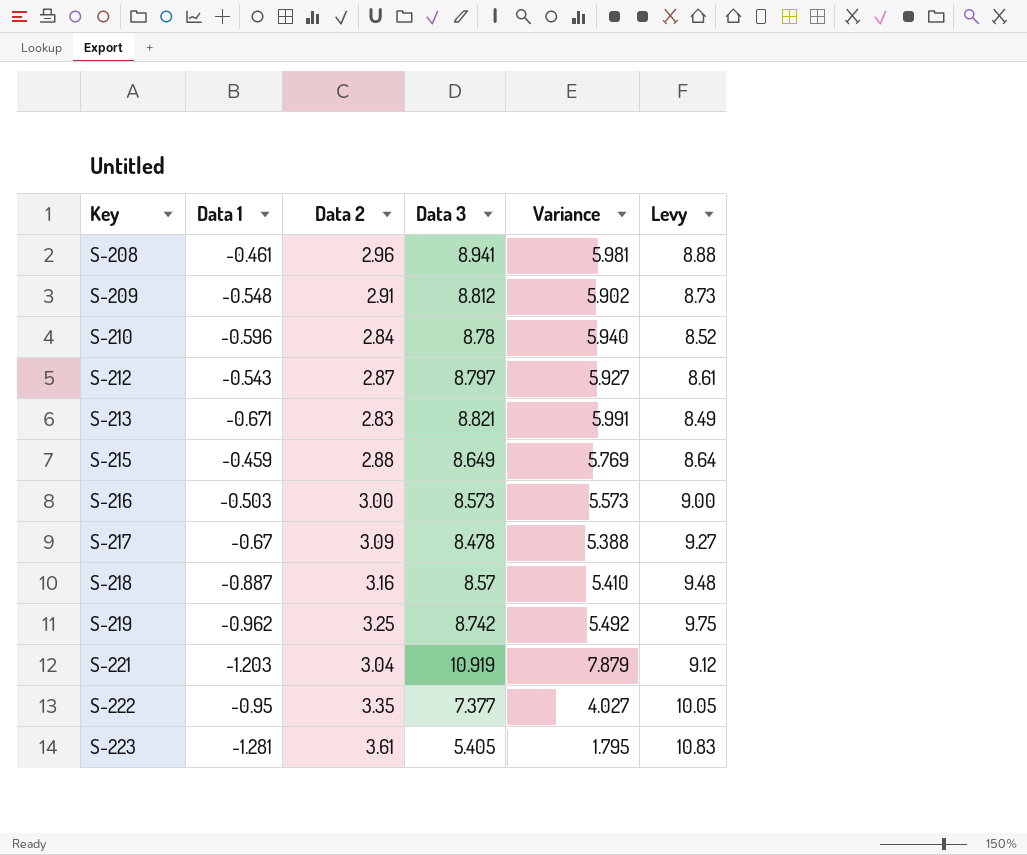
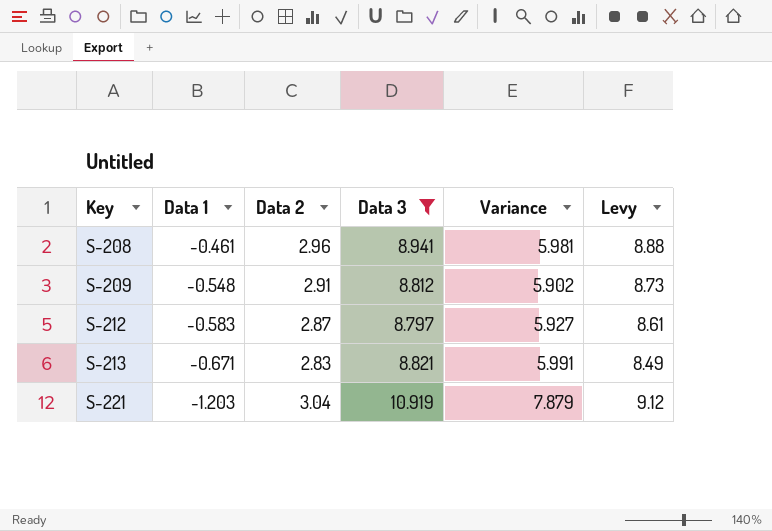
filter: none -> Data 3 >= 8.797
S-212 | Data 1: -0.543 -> -0.583

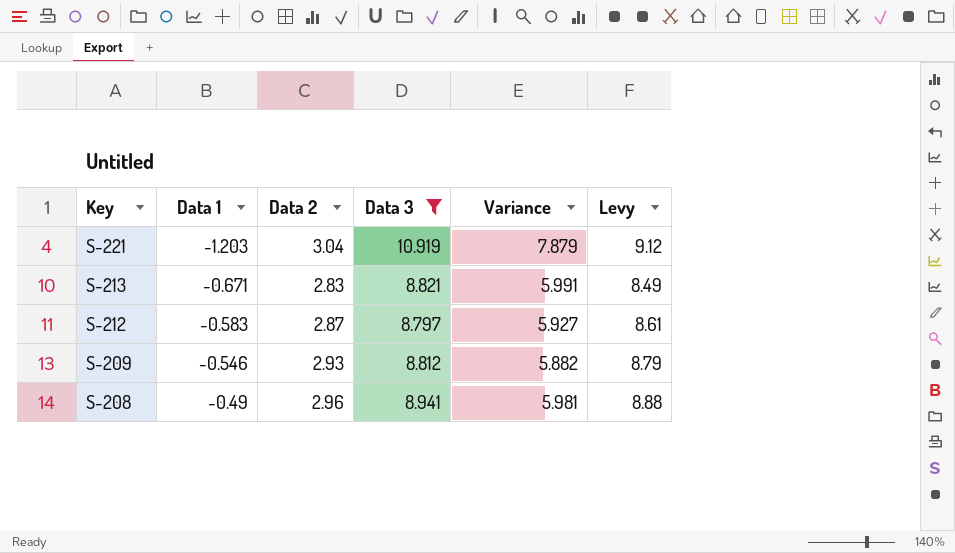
row order: Key ascending -> Key descending
S-209 | Data 1: -0.548 -> -0.546
S-209 | Data 2: 2.91 -> 2.93
S-209 | Variance: 5.902 -> 5.882
S-209 | Levy: 8.73 -> 8.79
S-208 | Data 1: -0.461 -> -0.49

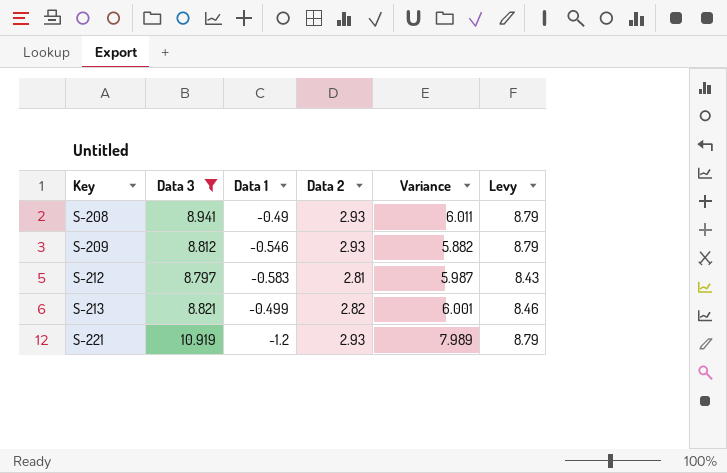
row order: Key descending -> Key ascending
column Data 3 | position: 4 -> 2
S-208 | Data 2: 2.96 -> 2.93
S-208 | Variance: 5.981 -> 6.011
S-208 | Levy: 8.88 -> 8.79
S-212 | Data 2: 2.87 -> 2.81
S-212 | Variance: 5.927 -> 5.987
S-212 | Levy: 8.61 -> 8.43
S-213 | Data 1: -0.671 -> -0.499
S-213 | Data 2: 2.83 -> 2.82
S-213 | Variance: 5.991 -> 6.001
S-213 | Levy: 8.49 -> 8.46
S-221 | Data 1: -1.203 -> -1.2
S-221 | Data 2: 3.04 -> 2.93
S-221 | Variance: 7.879 -> 7.989
S-221 | Levy: 9.12 -> 8.79

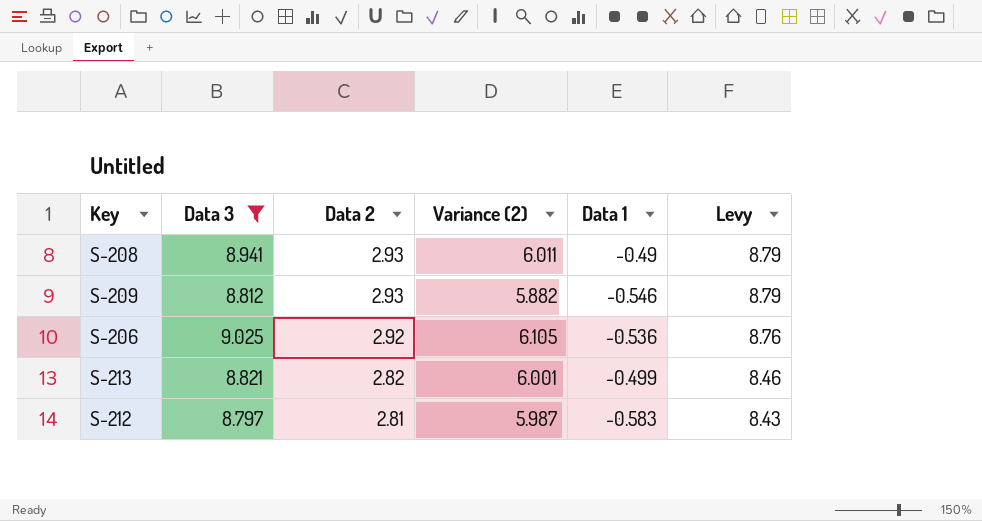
row order: Key ascending -> Data 2 descending
column name: Variance -> Variance (2)
column Data 1 | position: 3 -> 5
row S-221: 10.919 | -1.2 | 2.93 | 7.989 | 8.79 -> none
row S-206: none -> 9.025 | 2.92 | 6.105 | -0.536 | 8.76

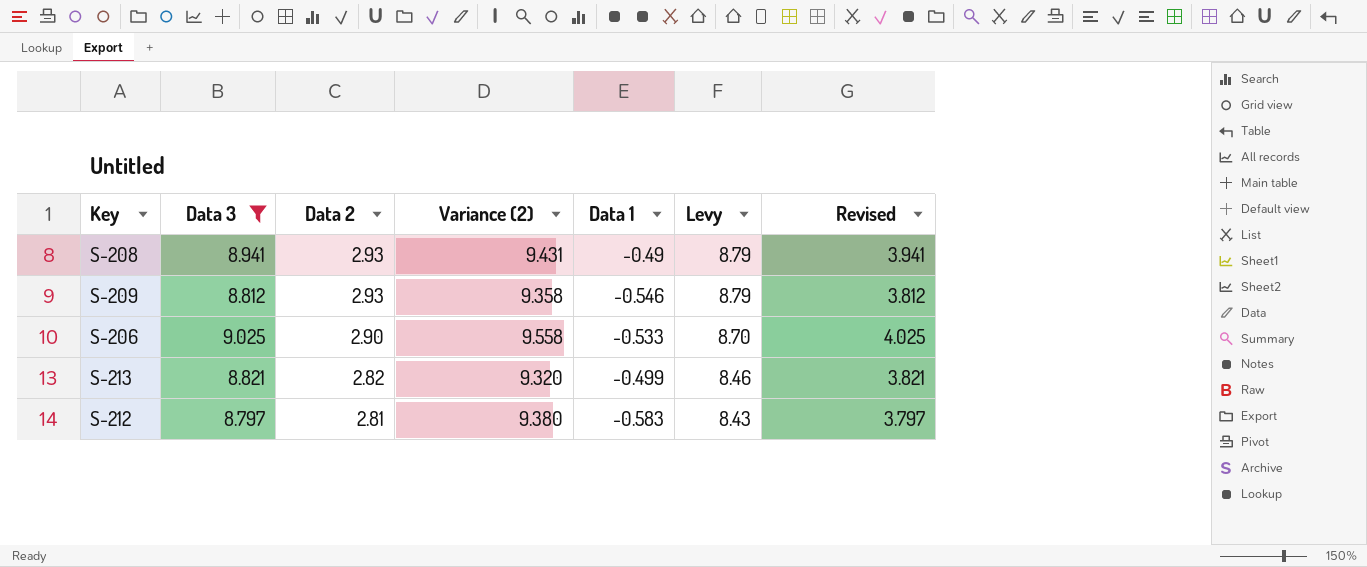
column Variance (2) | formula: [Data 3] - [Data 2] -> [Data 3] - [Data 1]
column Revised | formula: none -> [Data 3] - 5
S-206 | Data 2: 2.92 -> 2.90
S-206 | Data 1: -0.536 -> -0.533
S-206 | Levy: 8.76 -> 8.70

